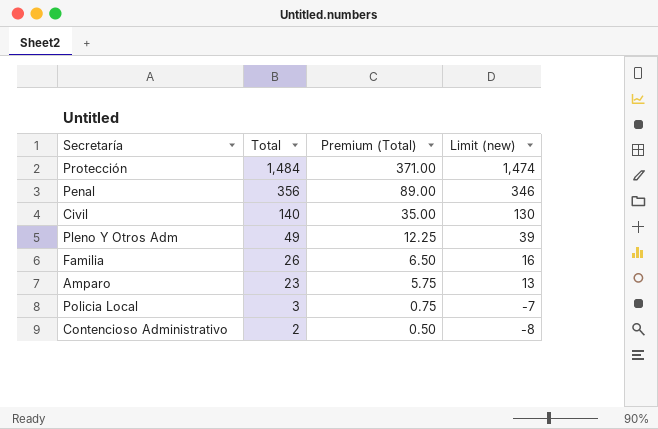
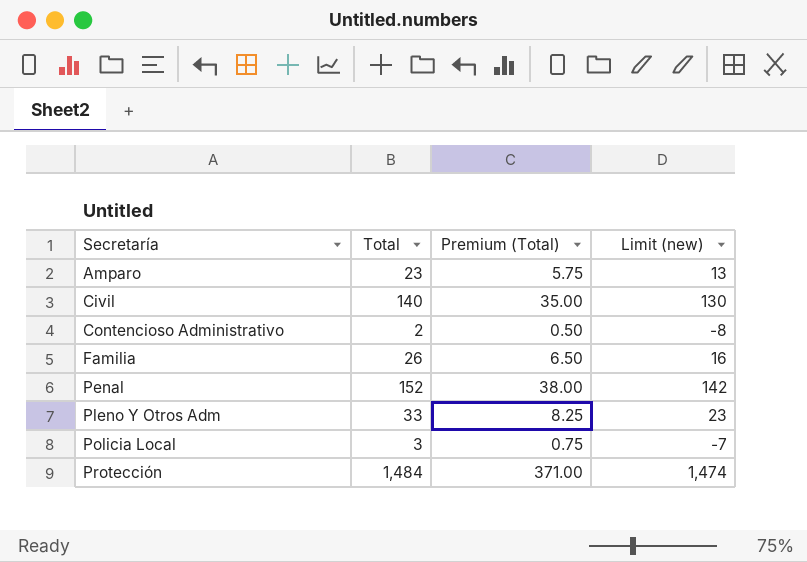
row order: Total descending -> Secretaría ascending
Penal | Total: 356 -> 152
Penal | Premium (Total): 89.00 -> 38.00
Penal | Limit (new): 346 -> 142
Pleno Y Otros Adm | Total: 49 -> 33
Pleno Y Otros Adm | Premium (Total): 12.25 -> 8.25
Pleno Y Otros Adm | Limit (new): 39 -> 23

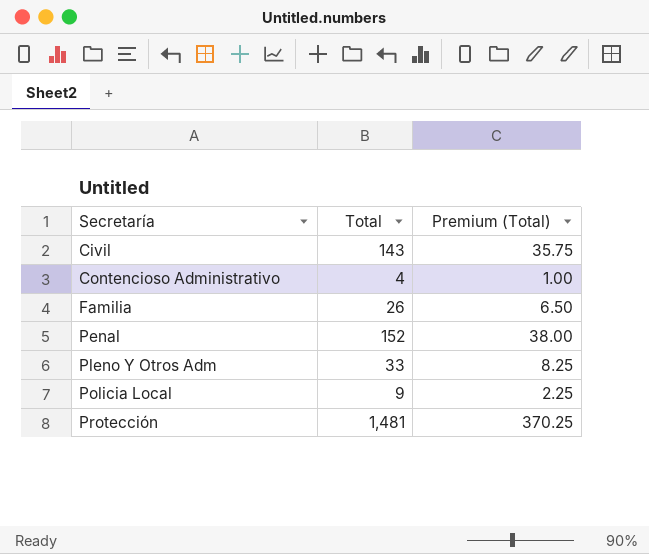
column Limit (new) | formula: [Total] - 10 -> none
row Amparo: 23 | 5.75 | 13 -> none
Civil | Total: 140 -> 143
Civil | Premium (Total): 35.00 -> 35.75
Contencioso Administrativo | Total: 2 -> 4
Contencioso Administrativo | Premium (Total): 0.50 -> 1.00
Policia Local | Total: 3 -> 9
Policia Local | Premium (Total): 0.75 -> 2.25
Protección | Total: 1,484 -> 1,481
Protección | Premium (Total): 371.00 -> 370.25

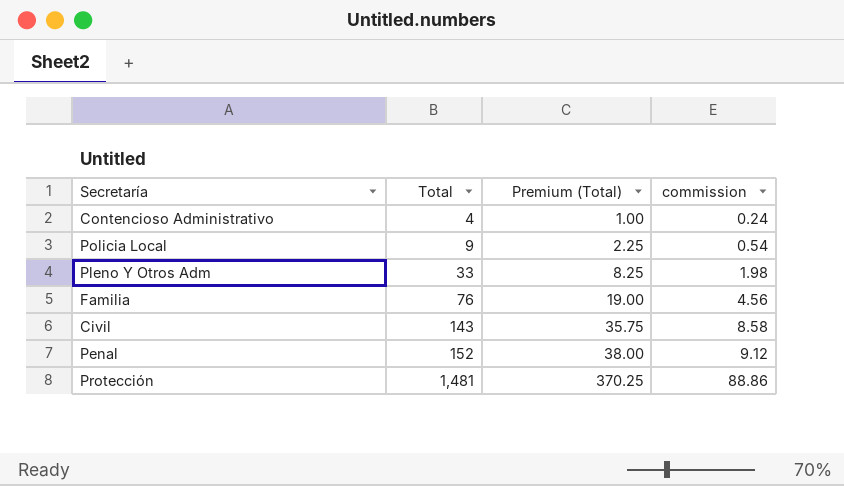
row order: Secretaría ascending -> Total ascending
column commission | formula: none -> [Total] * 0.06
Familia | Total: 26 -> 76
Familia | Premium (Total): 6.50 -> 19.00

